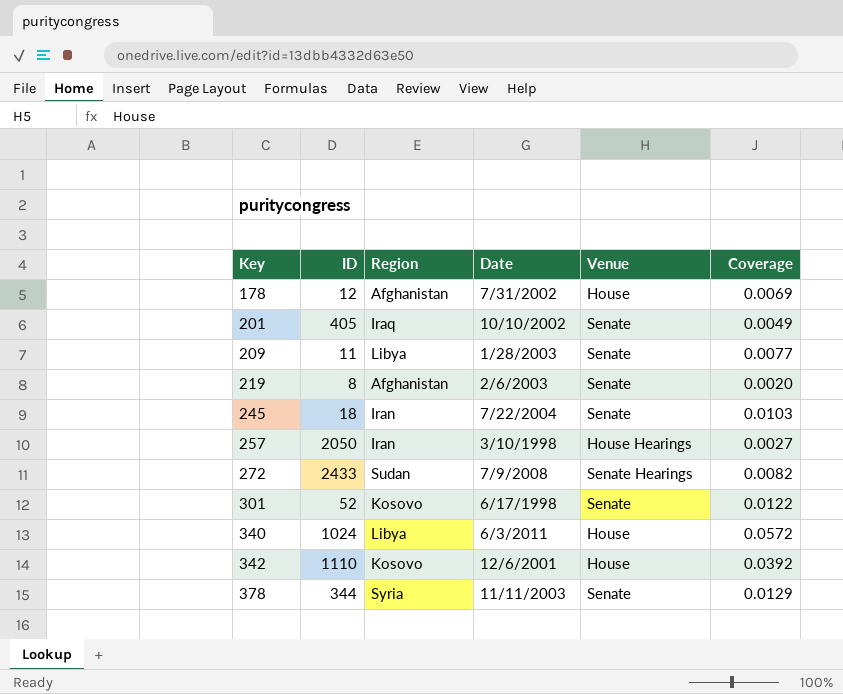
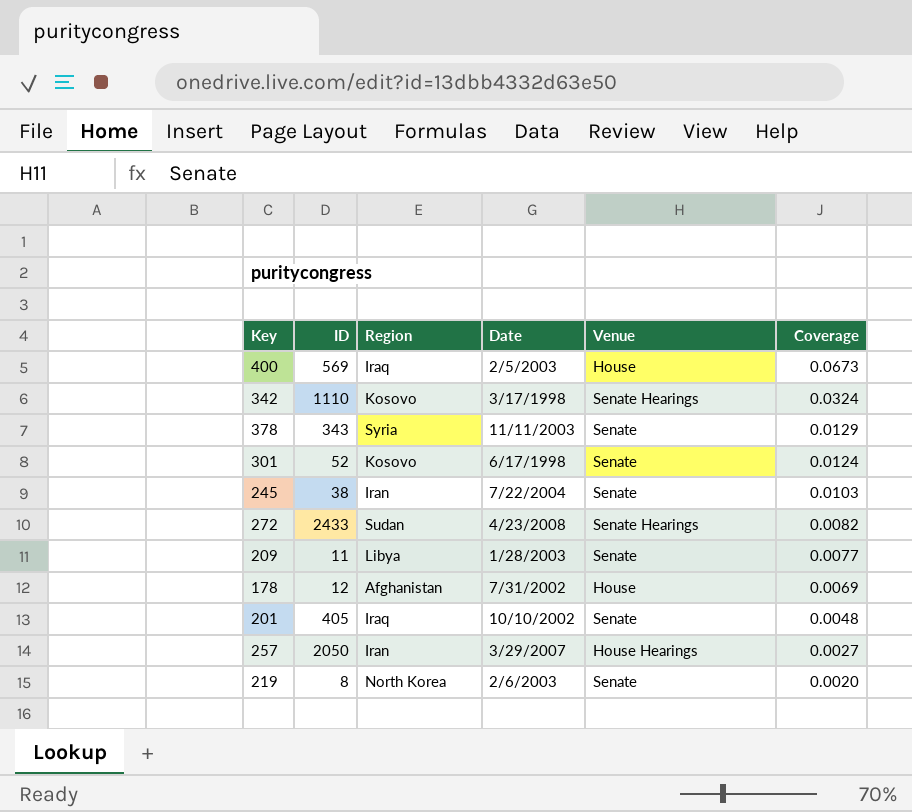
row order: Key ascending -> Coverage descending
row 340: 1024 | Libya | 6/3/2011 | House | 0.0572 -> none
row 400: none -> 569 | Iraq | 2/5/2003 | House | 0.0673
342 | Date: 12/6/2001 -> 3/17/1998
342 | Venue: House -> Senate Hearings
342 | Coverage: 0.0392 -> 0.0324
378 | ID: 344 -> 343
301 | Coverage: 0.0122 -> 0.0124
245 | ID: 18 -> 38
272 | Date: 7/9/2008 -> 4/23/2008
201 | Coverage: 0.0049 -> 0.0048
257 | Date: 3/10/1998 -> 3/29/2007
219 | Region: Afghanistan -> North Korea

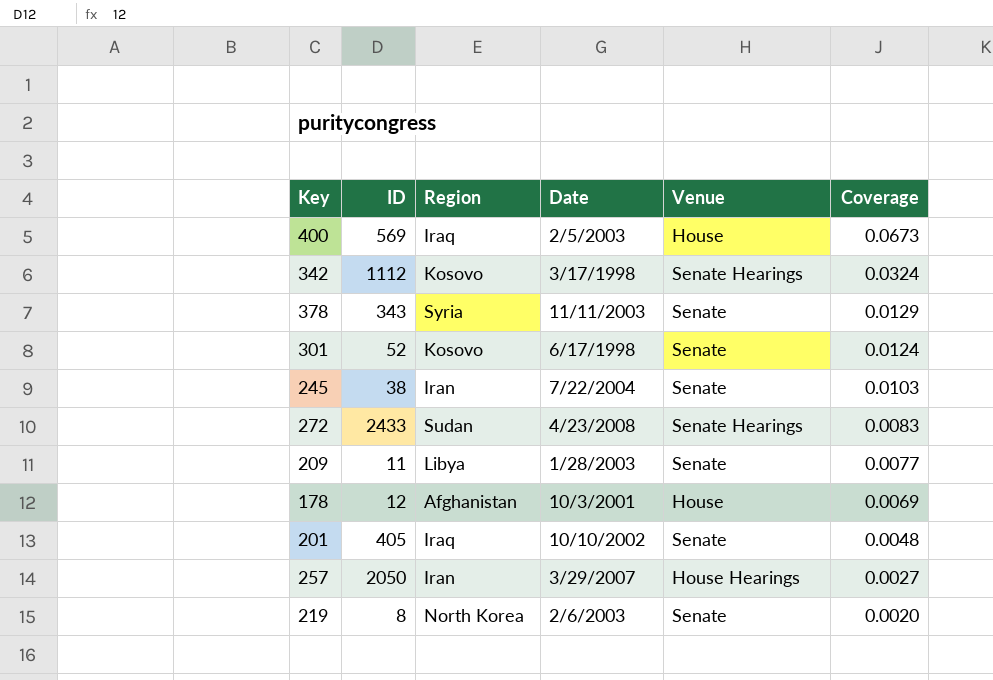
342 | ID: 1110 -> 1112
272 | Coverage: 0.0082 -> 0.0083
178 | Date: 7/31/2002 -> 10/3/2001

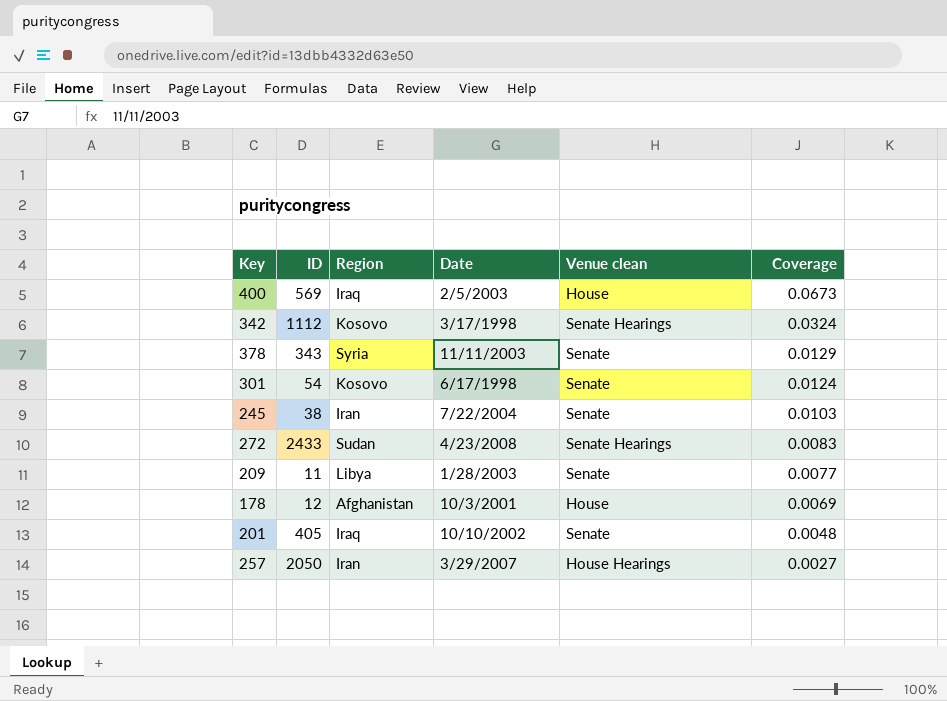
column name: Venue -> Venue clean
row 219: 8 | North Korea | 2/6/2003 | Senate | 0.0020 -> none
301 | ID: 52 -> 54

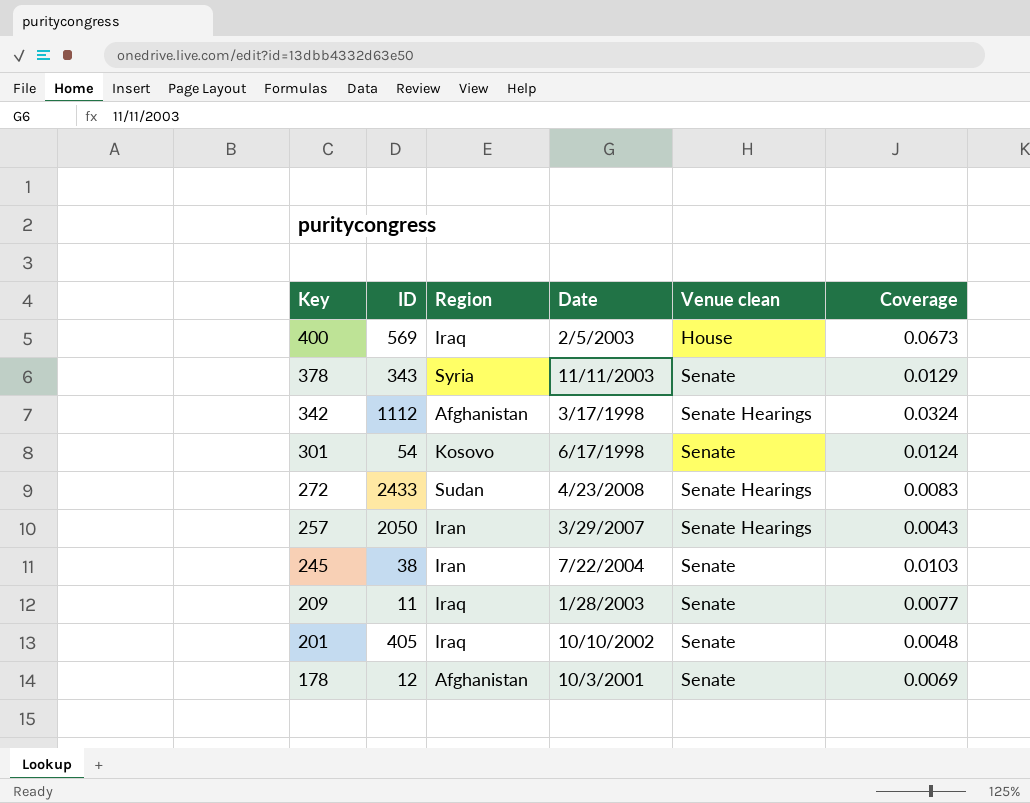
row order: Coverage descending -> Key descending
342 | Region: Kosovo -> Afghanistan
257 | Venue clean: House Hearings -> Senate Hearings
257 | Coverage: 0.0027 -> 0.0043
209 | Region: Libya -> Iraq
178 | Venue clean: House -> Senate

